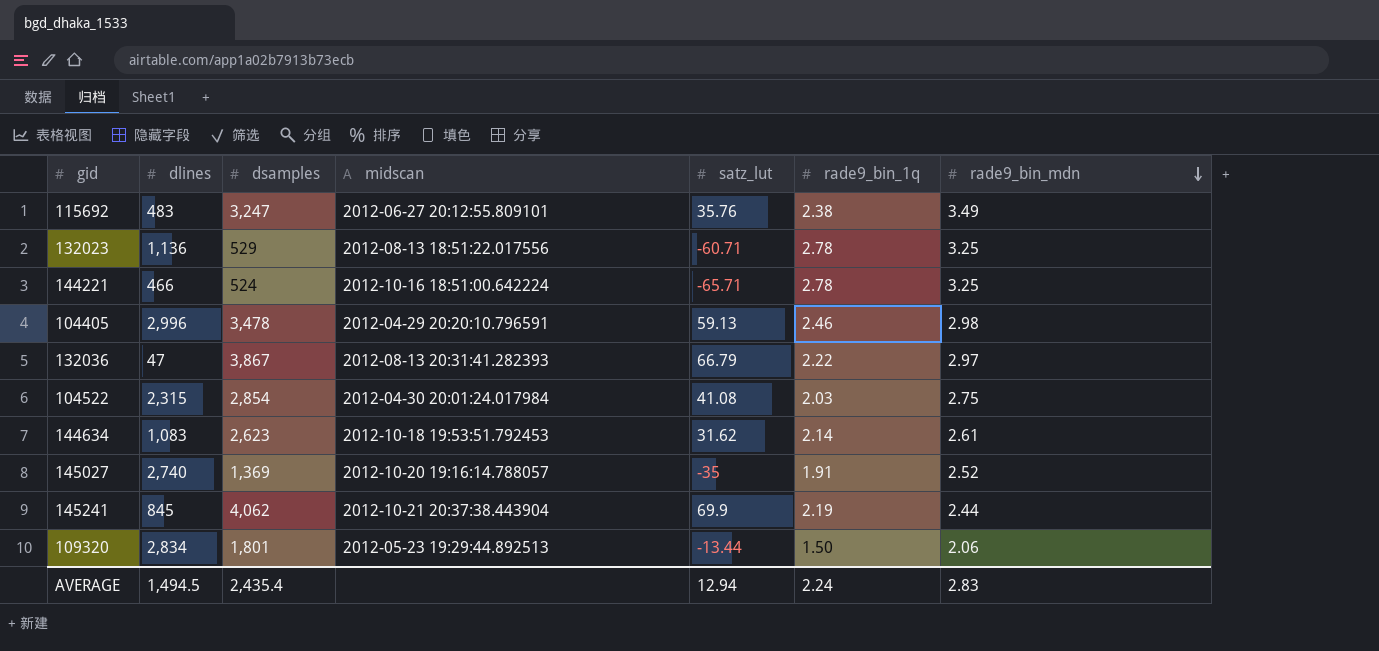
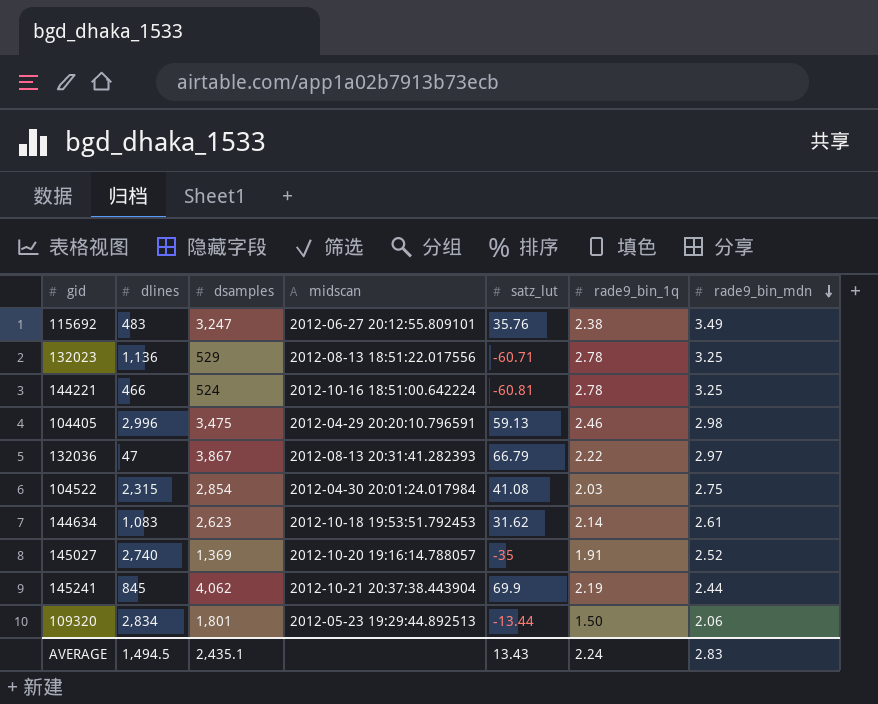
144221 | satz_lut: -65.71 -> -60.81
104405 | dsamples: 3,478 -> 3,475
AVERAGE | dsamples: 2,435.4 -> 2,435.1
AVERAGE | satz_lut: 12.94 -> 13.43

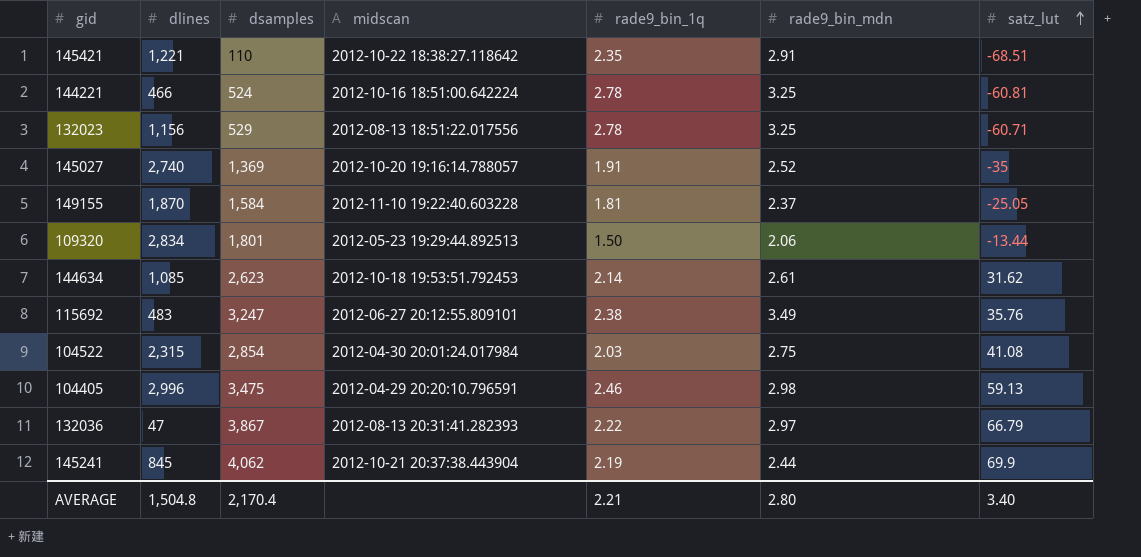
row order: rade9_bin_mdn descending -> satz_lut ascending
column satz_lut | position: 5 -> 7
row 145421: none -> 1,221 | 110 | 2012-10-22 18:38:27.118642 | 2.35 | 2.91 | -68.51
132023 | dlines: 1,136 -> 1,156
row 149155: none -> 1,870 | 1,584 | 2012-11-10 19:22:40.603228 | 1.81 | 2.37 | -25.05
144634 | dlines: 1,083 -> 1,085
AVERAGE | dlines: 1,494.5 -> 1,504.8
AVERAGE | dsamples: 2,435.1 -> 2,170.4
AVERAGE | rade9_bin_1q: 2.24 -> 2.21
AVERAGE | rade9_bin_mdn: 2.83 -> 2.80
AVERAGE | satz_lut: 13.43 -> 3.40

